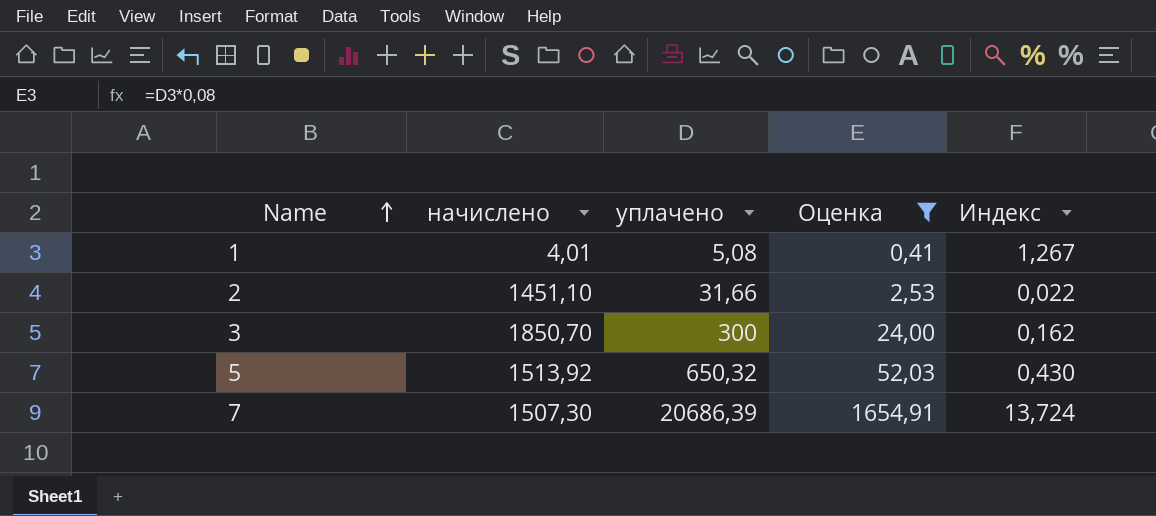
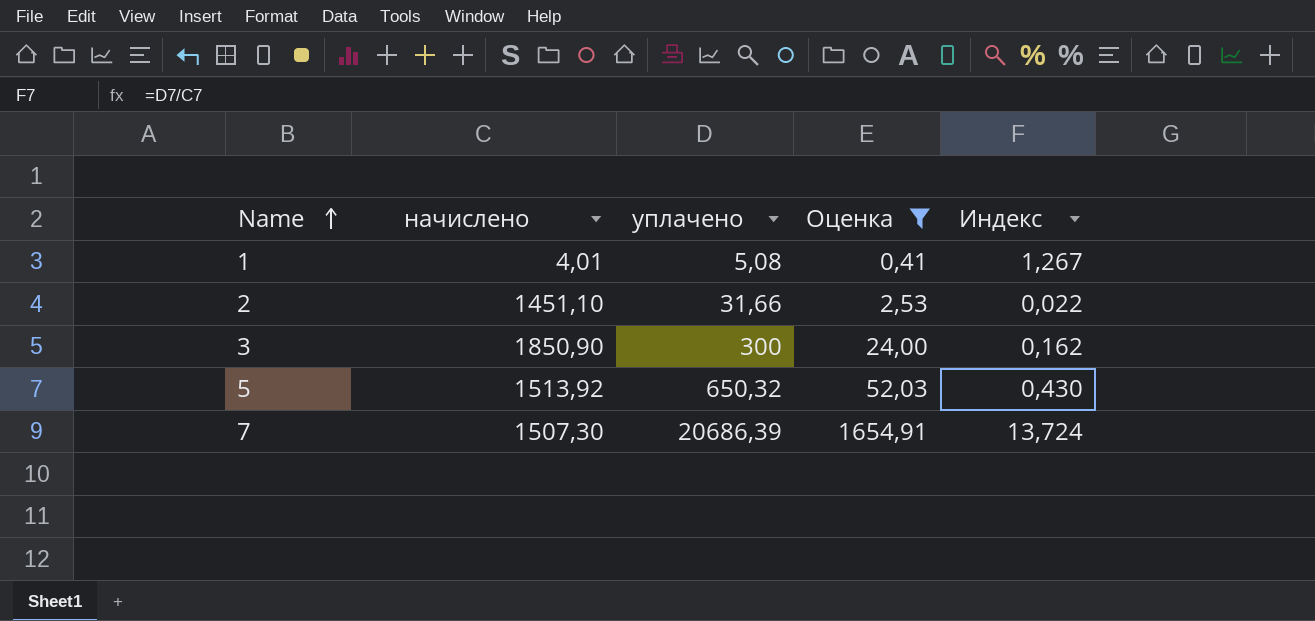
3 | начислено: 1850,70 -> 1850,90

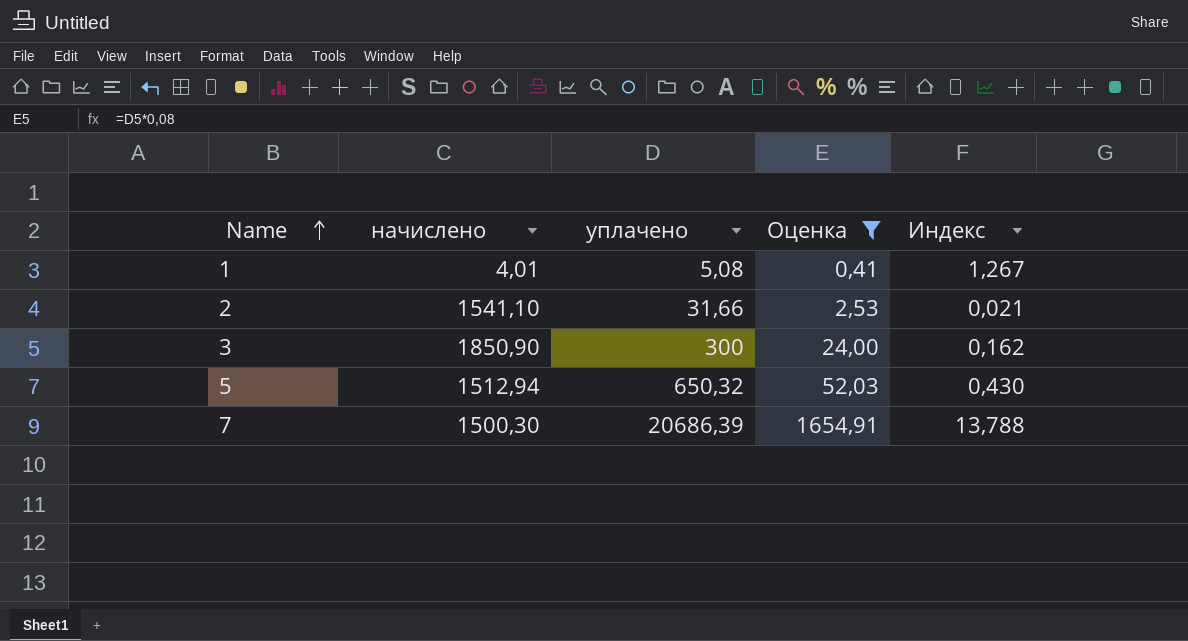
2 | начислено: 1451,10 -> 1541,10
2 | Индекс: 0,022 -> 0,021
5 | начислено: 1513,92 -> 1512,94
7 | начислено: 1507,30 -> 1500,30
7 | Индекс: 13,724 -> 13,788

